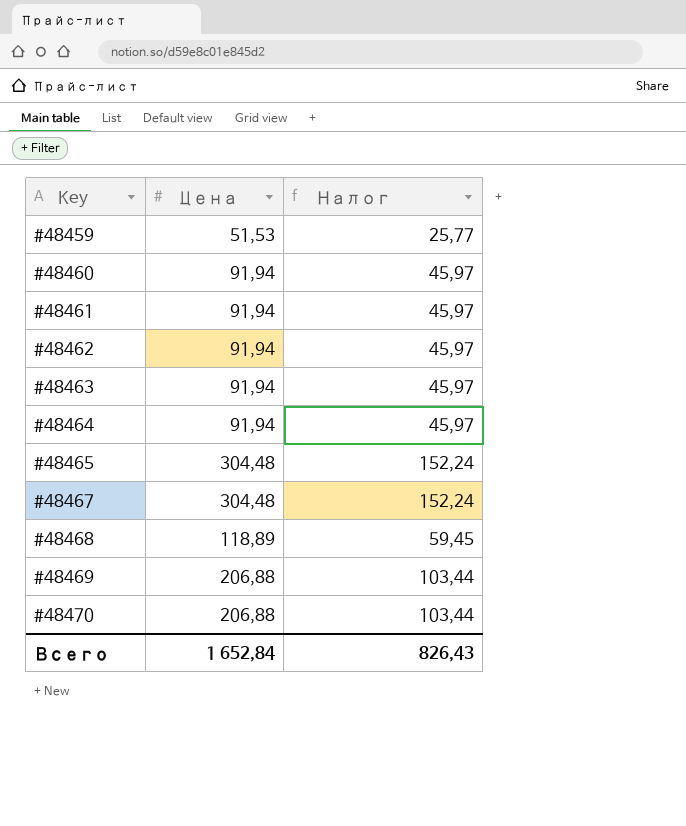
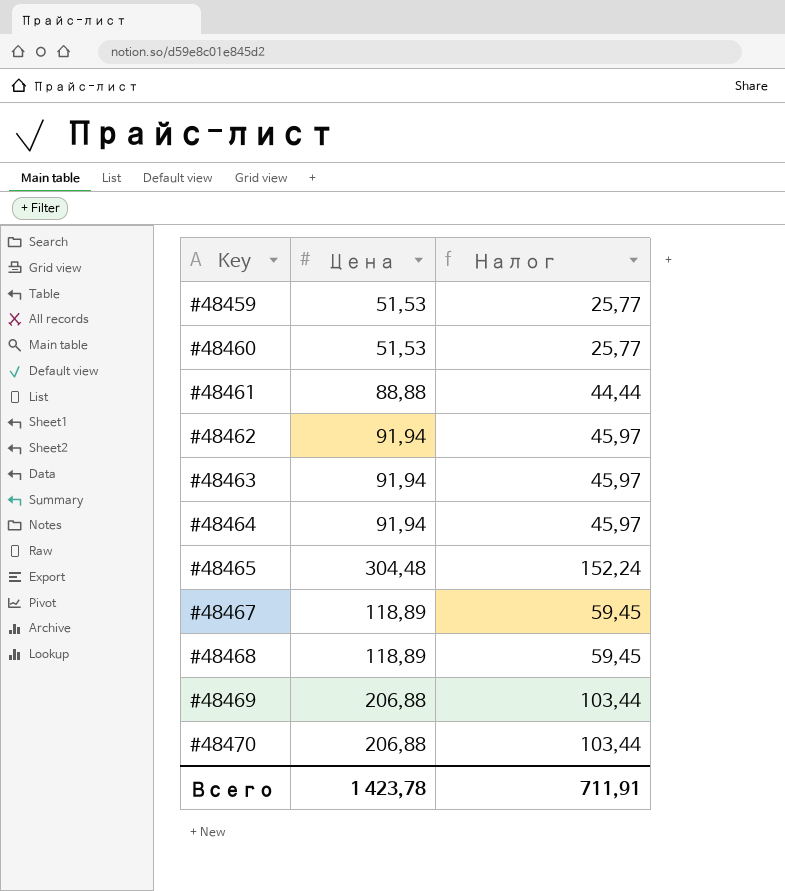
#48460 | Цена: 91,94 -> 51,53
#48460 | Налог: 45,97 -> 25,77
#48461 | Цена: 91,94 -> 88,88
#48461 | Налог: 45,97 -> 44,44
#48467 | Цена: 304,48 -> 118,89
#48467 | Налог: 152,24 -> 59,45
Всего | Цена: 1 652,84 -> 1 423,78
Всего | Налог: 826,43 -> 711,91

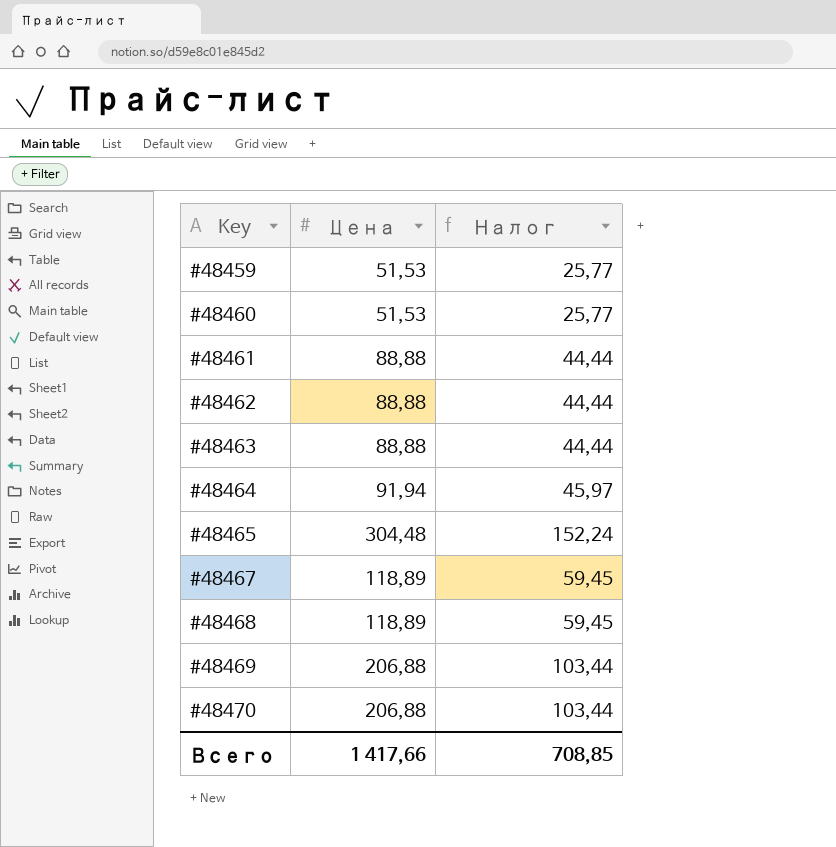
#48462 | Цена: 91,94 -> 88,88
#48462 | Налог: 45,97 -> 44,44
#48463 | Цена: 91,94 -> 88,88
#48463 | Налог: 45,97 -> 44,44
Всего | Цена: 1 423,78 -> 1 417,66
Всего | Налог: 711,91 -> 708,85

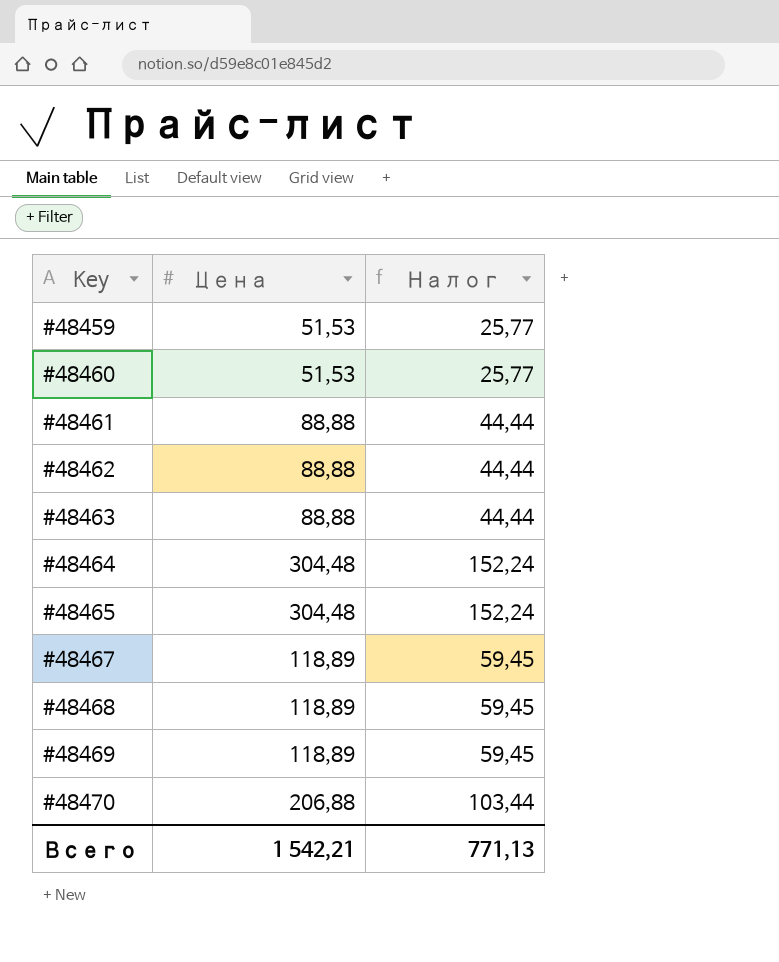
#48464 | Цена: 91,94 -> 304,48
#48464 | Налог: 45,97 -> 152,24
#48469 | Цена: 206,88 -> 118,89
#48469 | Налог: 103,44 -> 59,45
Всего | Цена: 1 417,66 -> 1 542,21
Всего | Налог: 708,85 -> 771,13

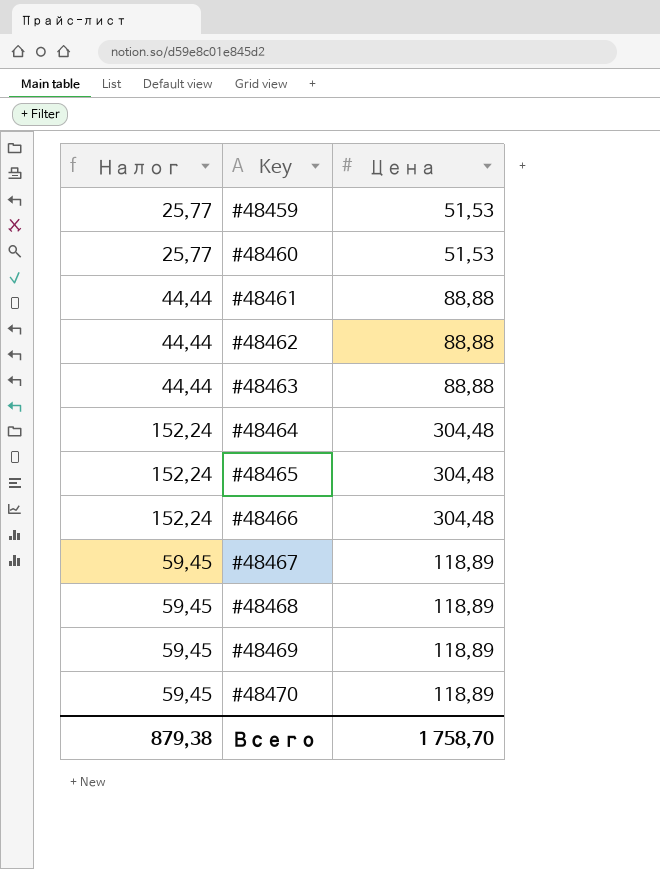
column Налог | position: 3 -> 1
row #48466: none -> 152,24 | 304,48
#48470 | Налог: 103,44 -> 59,45
#48470 | Цена: 206,88 -> 118,89
Всего | Налог: 771,13 -> 879,38
Всего | Цена: 1 542,21 -> 1 758,70

